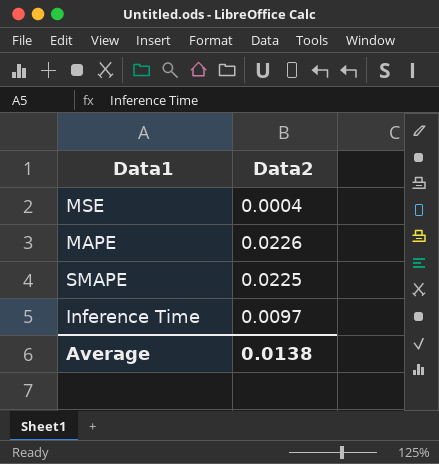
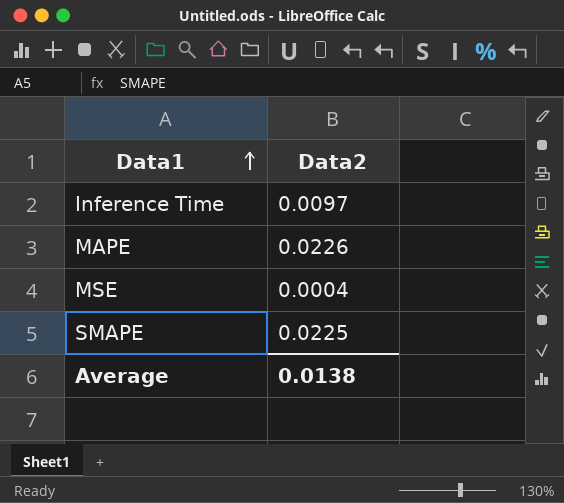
row order: none -> Data1 ascending

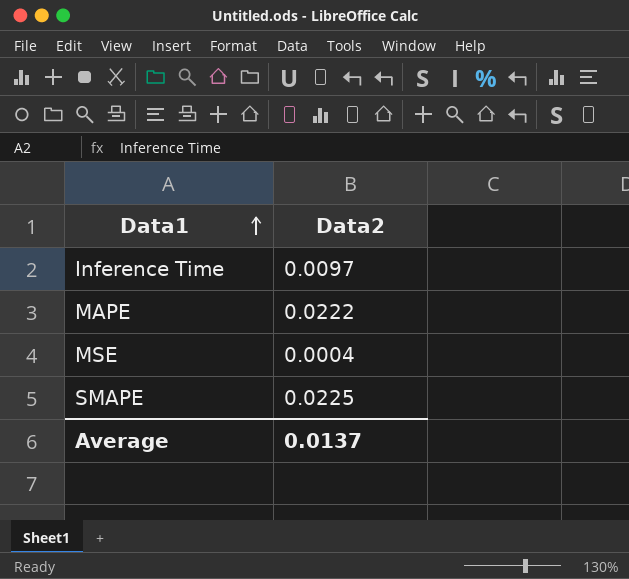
MAPE | Data2: 0.0226 -> 0.0222
Average | Data2: 0.0138 -> 0.0137

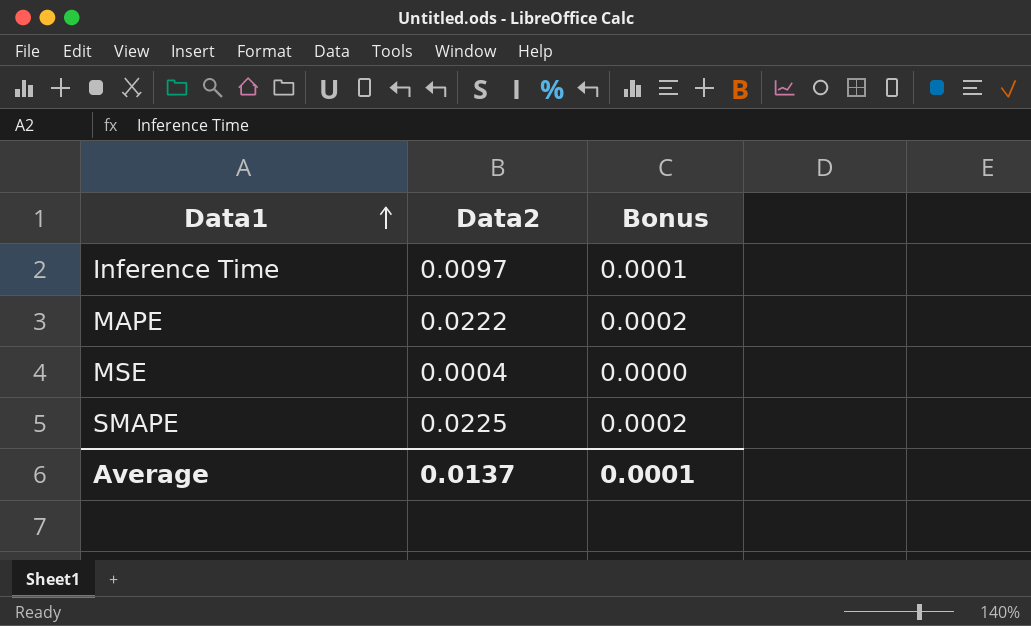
column Bonus | formula: none -> [Data2] * 0.01

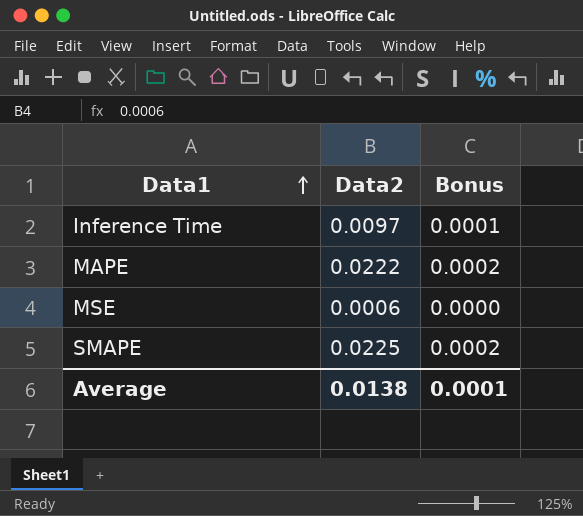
MSE | Data2: 0.0004 -> 0.0006
Average | Data2: 0.0137 -> 0.0138

